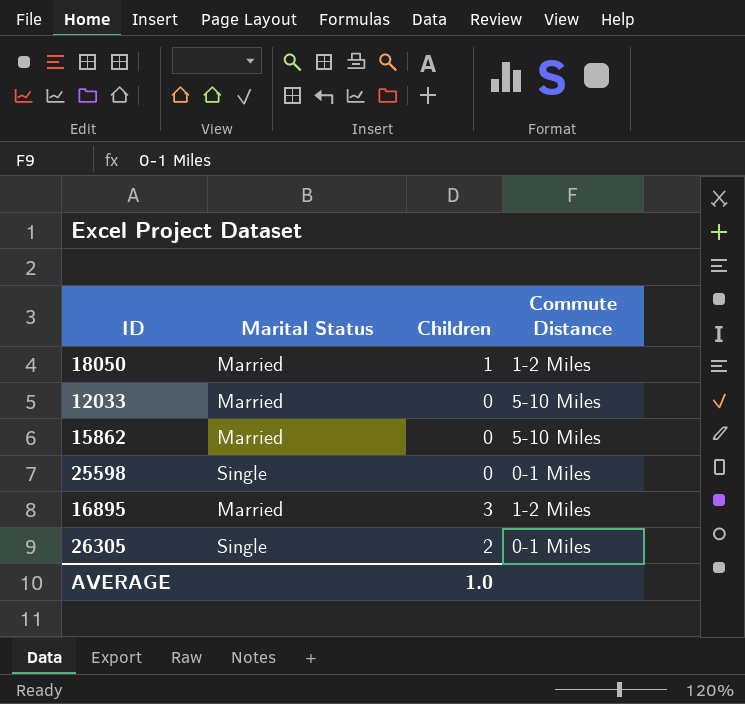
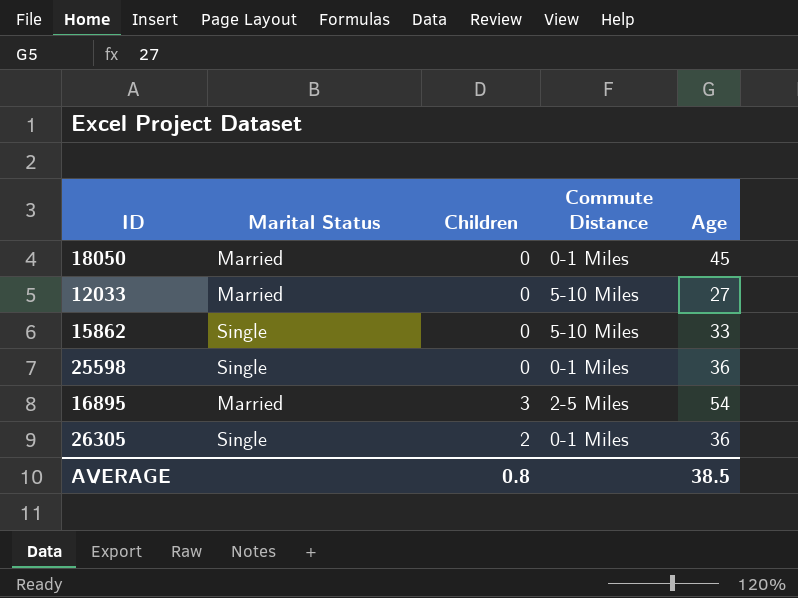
column Age | position: none -> 5
18050 | Children: 1 -> 0
18050 | Commute Distance: 1-2 Miles -> 0-1 Miles
15862 | Marital Status: Married -> Single
16895 | Commute Distance: 1-2 Miles -> 2-5 Miles
AVERAGE | Children: 1.0 -> 0.8

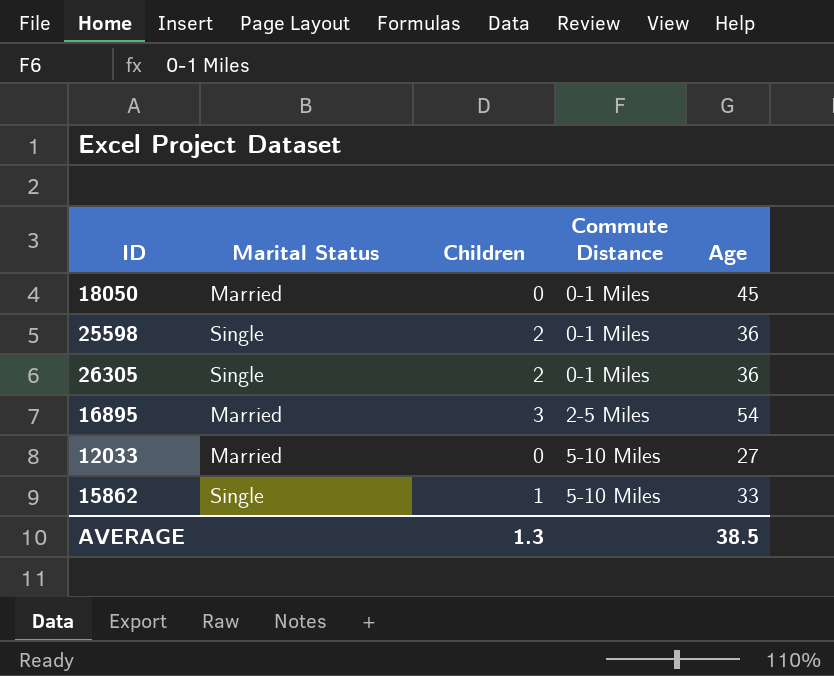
row order: none -> Commute Distance ascending
25598 | Children: 0 -> 2
15862 | Children: 0 -> 1
AVERAGE | Children: 0.8 -> 1.3

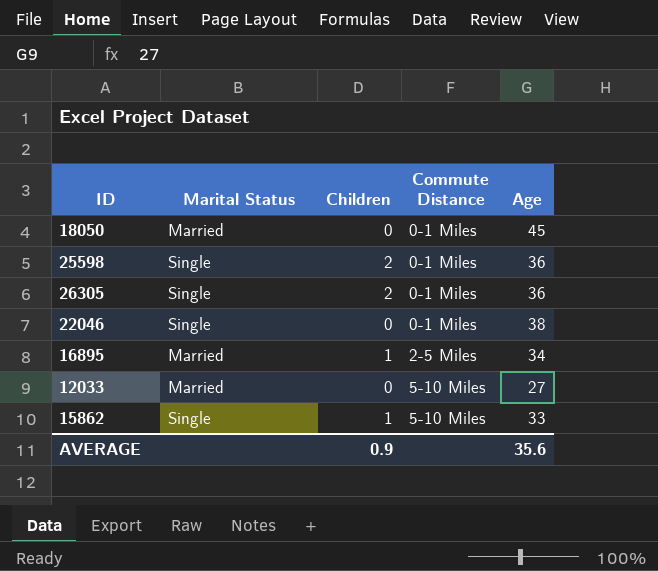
row 22046: none -> Single | 0 | 0-1 Miles | 38
16895 | Children: 3 -> 1
16895 | Age: 54 -> 34
AVERAGE | Children: 1.3 -> 0.9
AVERAGE | Age: 38.5 -> 35.6

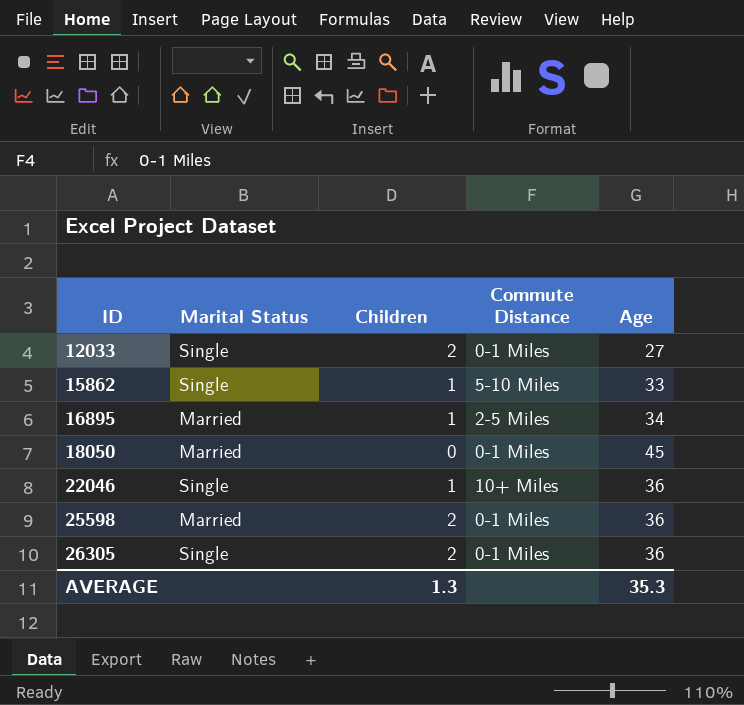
row order: Commute Distance ascending -> ID ascending
12033 | Marital Status: Married -> Single
12033 | Children: 0 -> 2
12033 | Commute Distance: 5-10 Miles -> 0-1 Miles
22046 | Children: 0 -> 1
22046 | Commute Distance: 0-1 Miles -> 10+ Miles
22046 | Age: 38 -> 36
25598 | Marital Status: Single -> Married
AVERAGE | Children: 0.9 -> 1.3
AVERAGE | Age: 35.6 -> 35.3

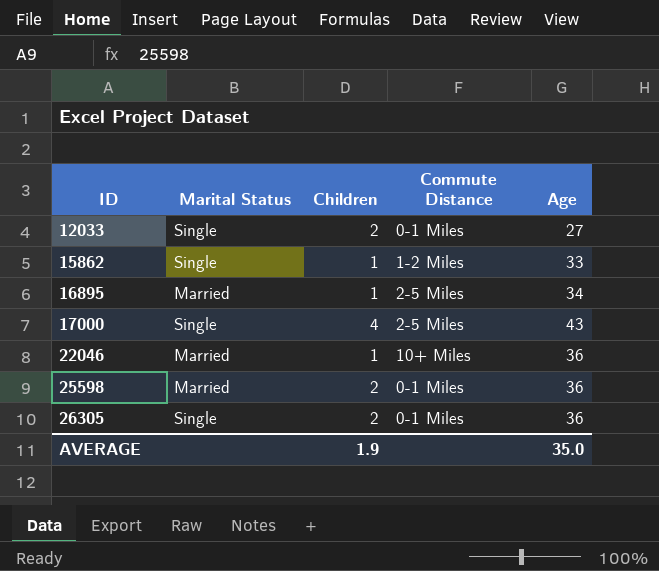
row 18050: Married | 0 | 0-1 Miles | 45 -> none
15862 | Commute Distance: 5-10 Miles -> 1-2 Miles
row 17000: none -> Single | 4 | 2-5 Miles | 43
22046 | Marital Status: Single -> Married
AVERAGE | Children: 1.3 -> 1.9
AVERAGE | Age: 35.3 -> 35.0

